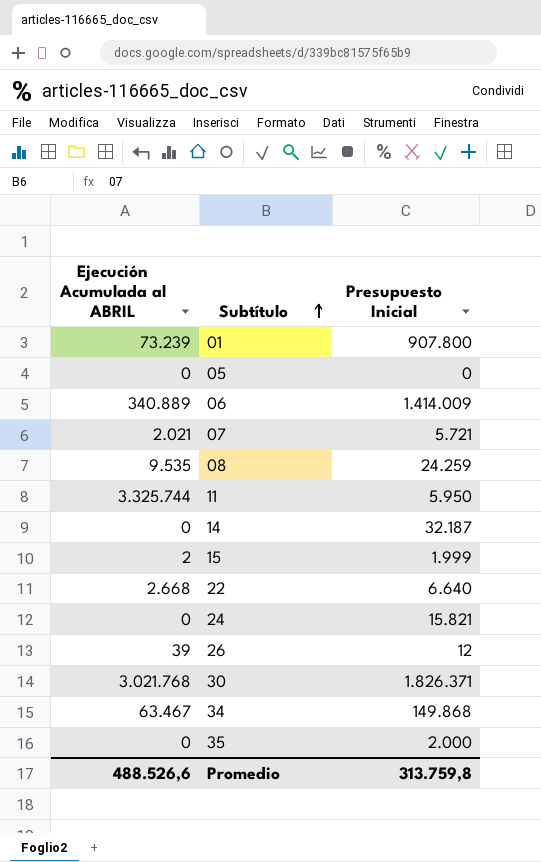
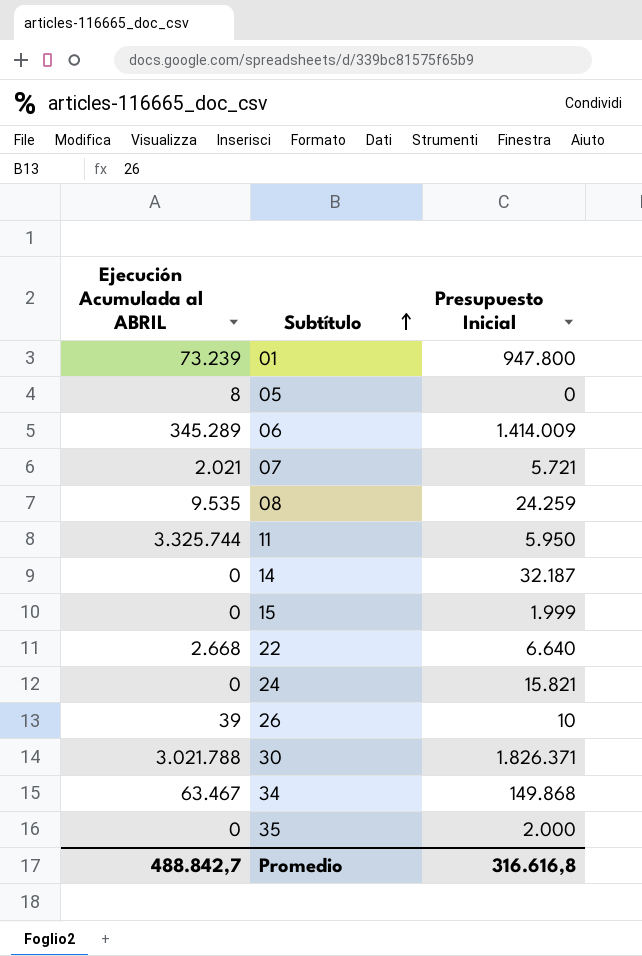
01 | Presupuesto Inicial: 907.800 -> 947.800
05 | Ejecución Acumulada al ABRIL: 0 -> 8
06 | Ejecución Acumulada al ABRIL: 340.889 -> 345.289
15 | Ejecución Acumulada al ABRIL: 2 -> 0
26 | Presupuesto Inicial: 12 -> 10
30 | Ejecución Acumulada al ABRIL: 3.021.768 -> 3.021.788
Promedio | Ejecución Acumulada al ABRIL: 488.526,6 -> 488.842,7
Promedio | Presupuesto Inicial: 313.759,8 -> 316.616,8

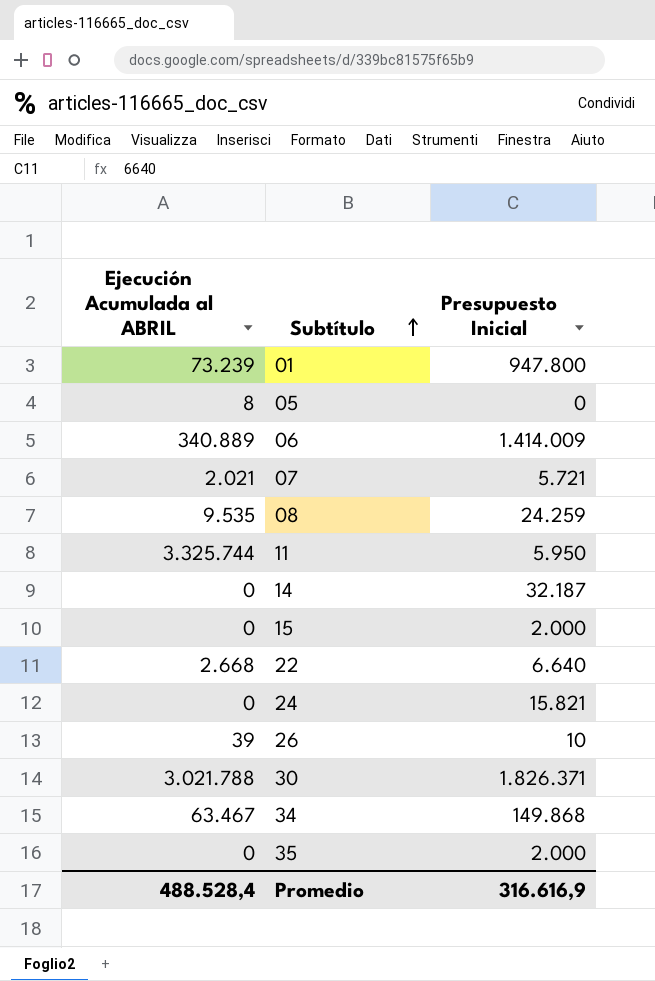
06 | Ejecución Acumulada al ABRIL: 345.289 -> 340.889
15 | Presupuesto Inicial: 1.999 -> 2.000
Promedio | Ejecución Acumulada al ABRIL: 488.842,7 -> 488.528,4
Promedio | Presupuesto Inicial: 316.616,8 -> 316.616,9

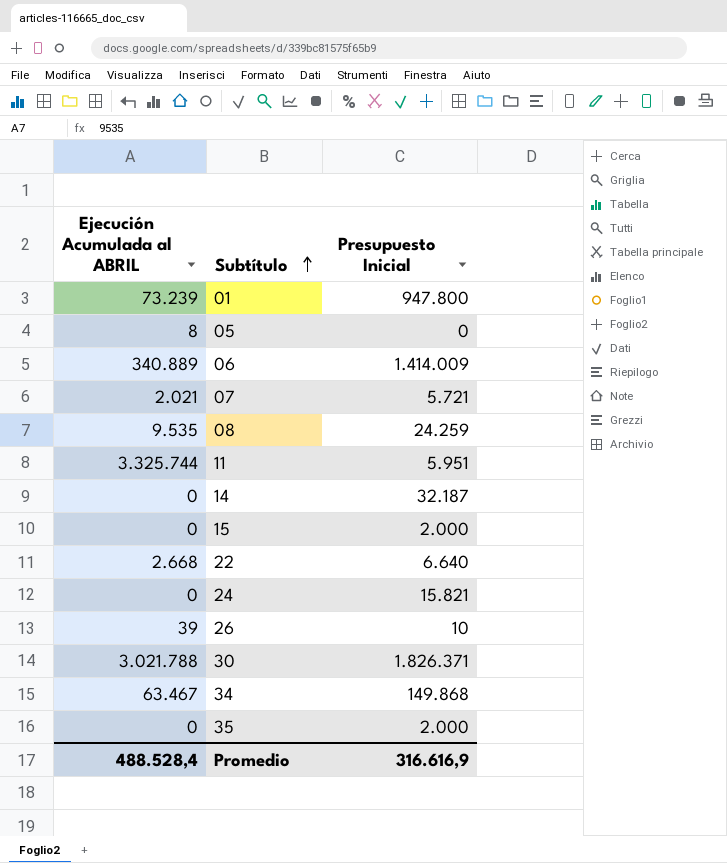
11 | Presupuesto Inicial: 5.950 -> 5.951

